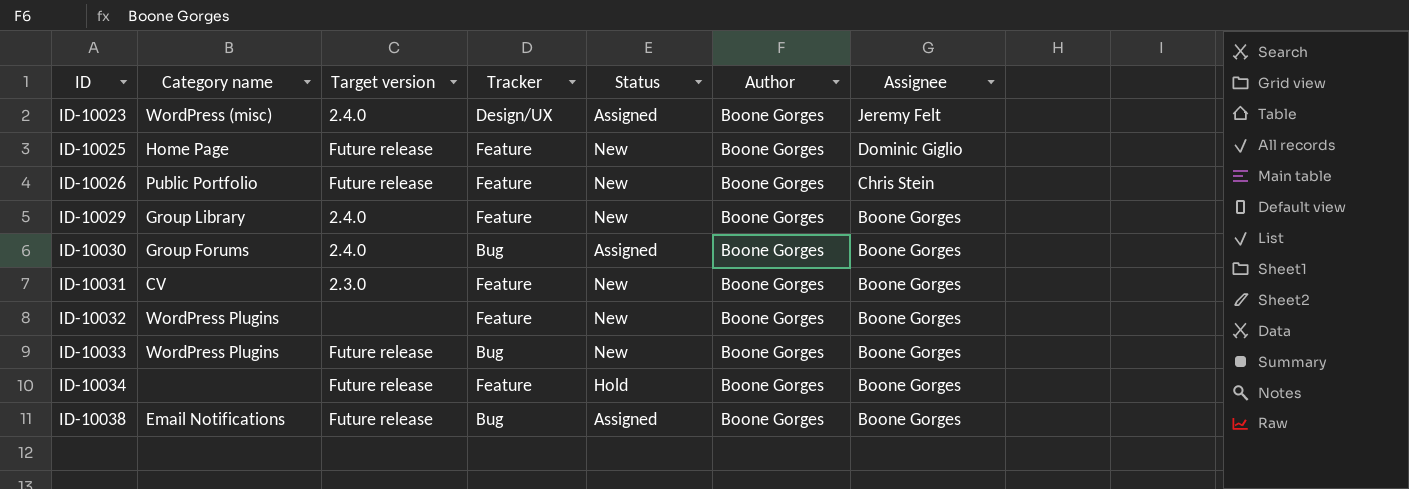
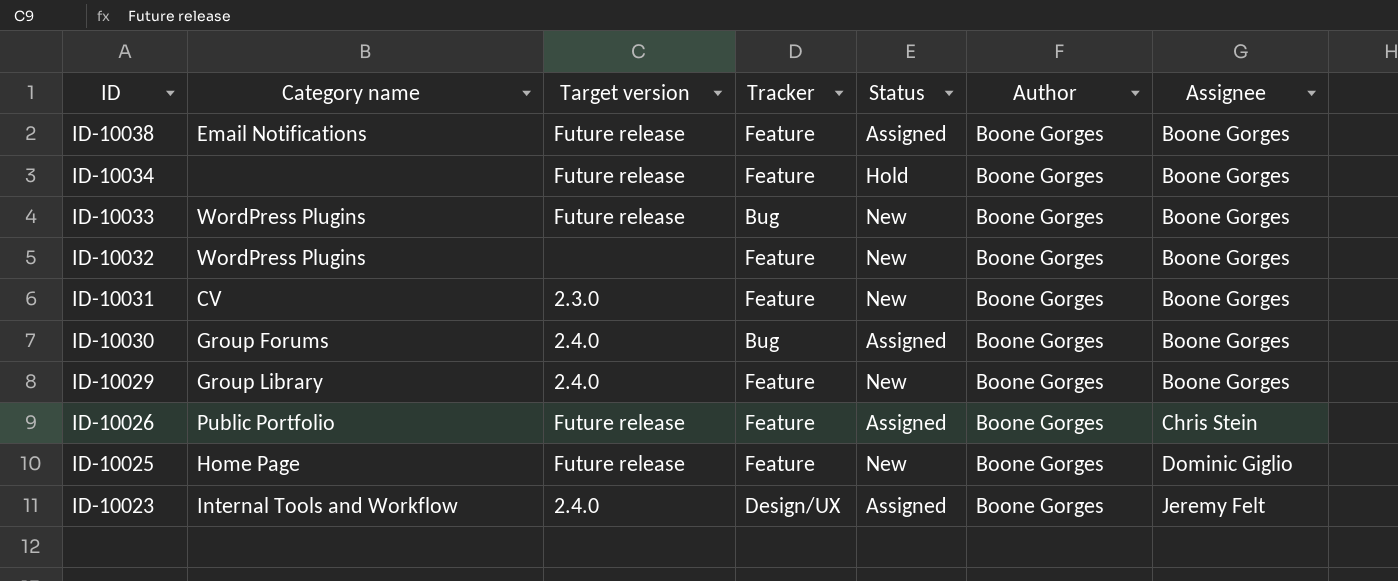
row order: ID ascending -> ID descending
ID-10038 | Tracker: Bug -> Feature
ID-10026 | Status: New -> Assigned
ID-10023 | Category name: WordPress (misc) -> Internal Tools and Workflow

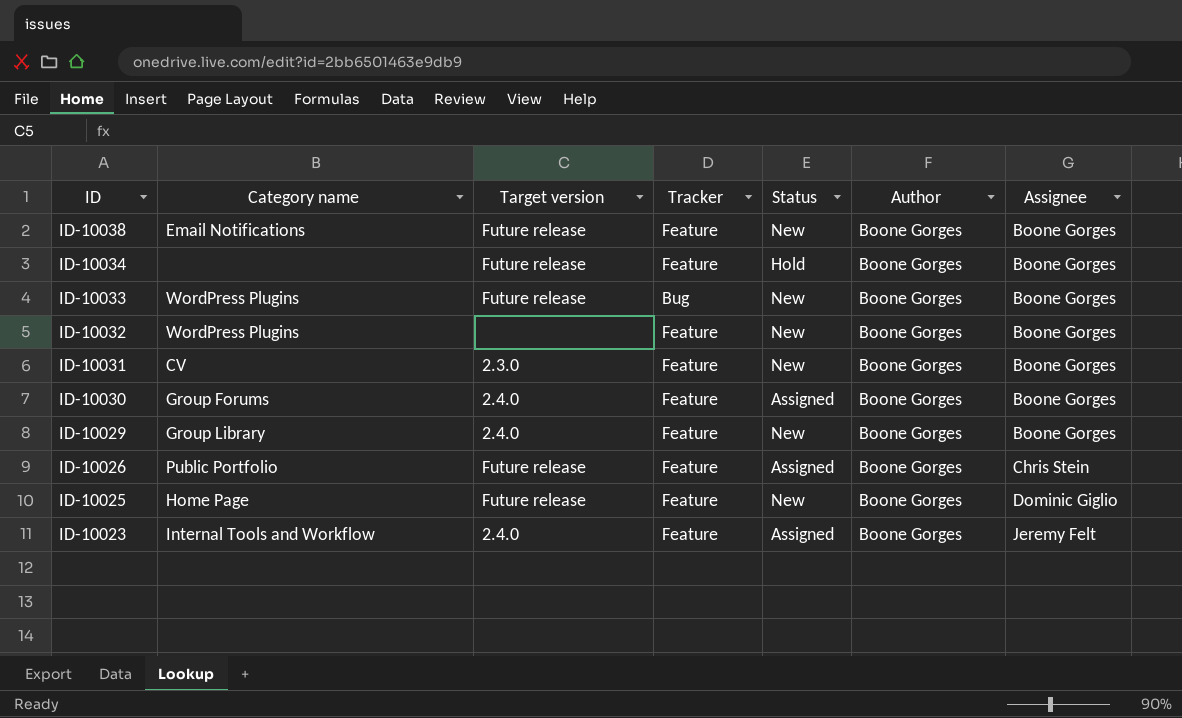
ID-10038 | Status: Assigned -> New
ID-10030 | Tracker: Bug -> Feature
ID-10023 | Tracker: Design/UX -> Feature

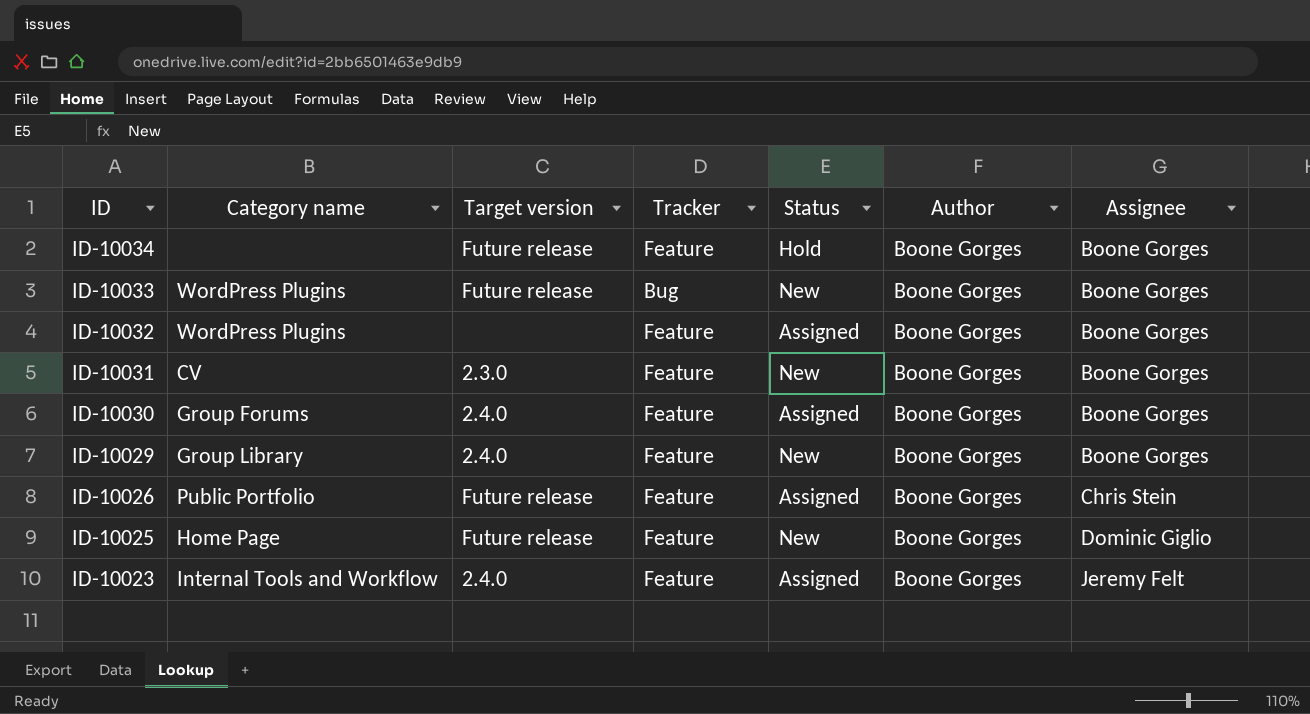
row ID-10038: Email Notifications | Future release | Feature | New | Boone Gorges | Boone Gorges -> none
ID-10032 | Status: New -> Assigned

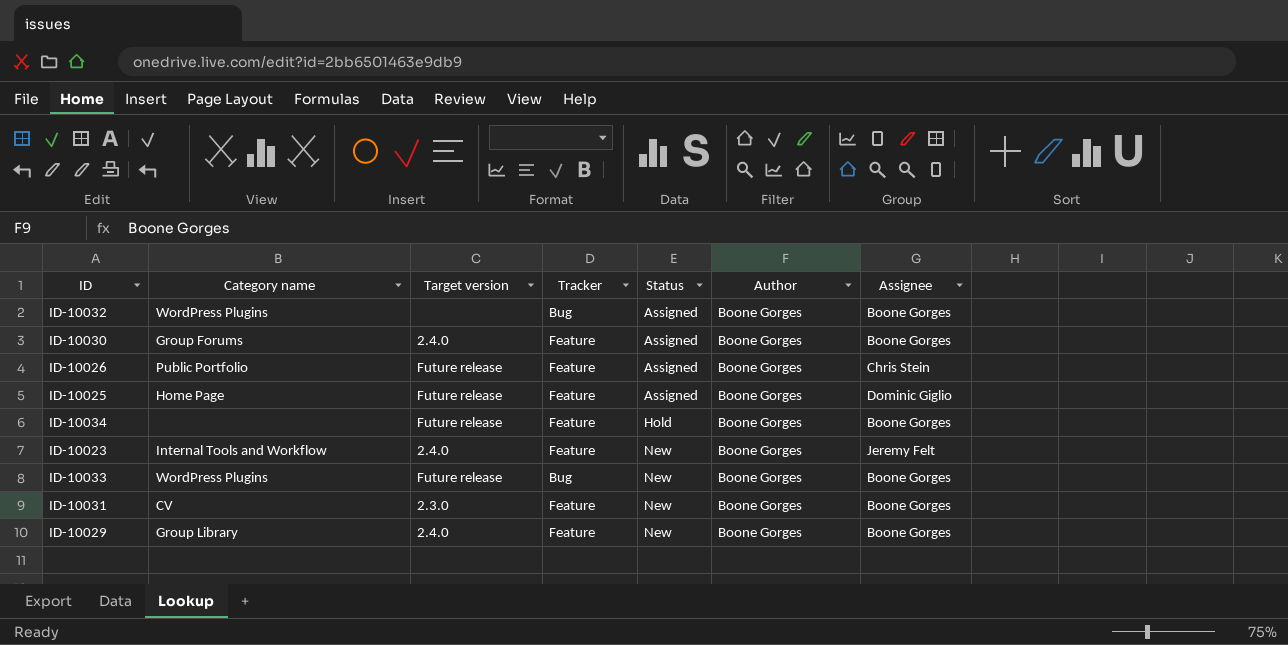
row order: ID descending -> Status ascending
ID-10032 | Tracker: Feature -> Bug
ID-10025 | Status: New -> Assigned
ID-10023 | Status: Assigned -> New

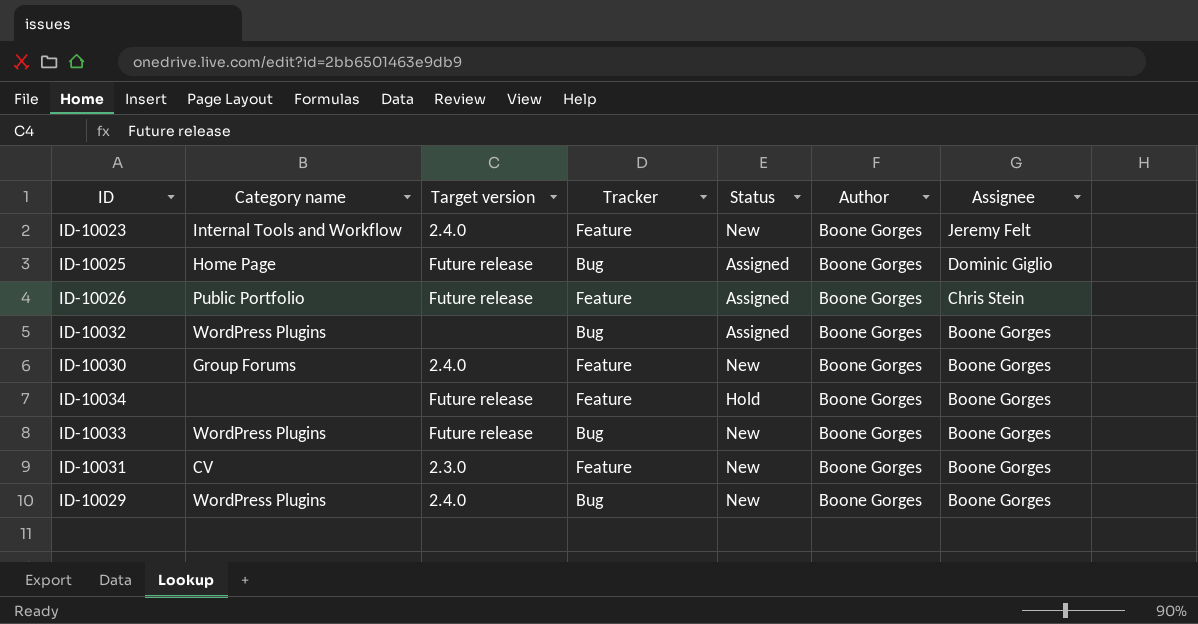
row order: Status ascending -> Assignee descending
ID-10025 | Tracker: Feature -> Bug
ID-10030 | Status: Assigned -> New
ID-10029 | Category name: Group Library -> WordPress Plugins
ID-10029 | Tracker: Feature -> Bug

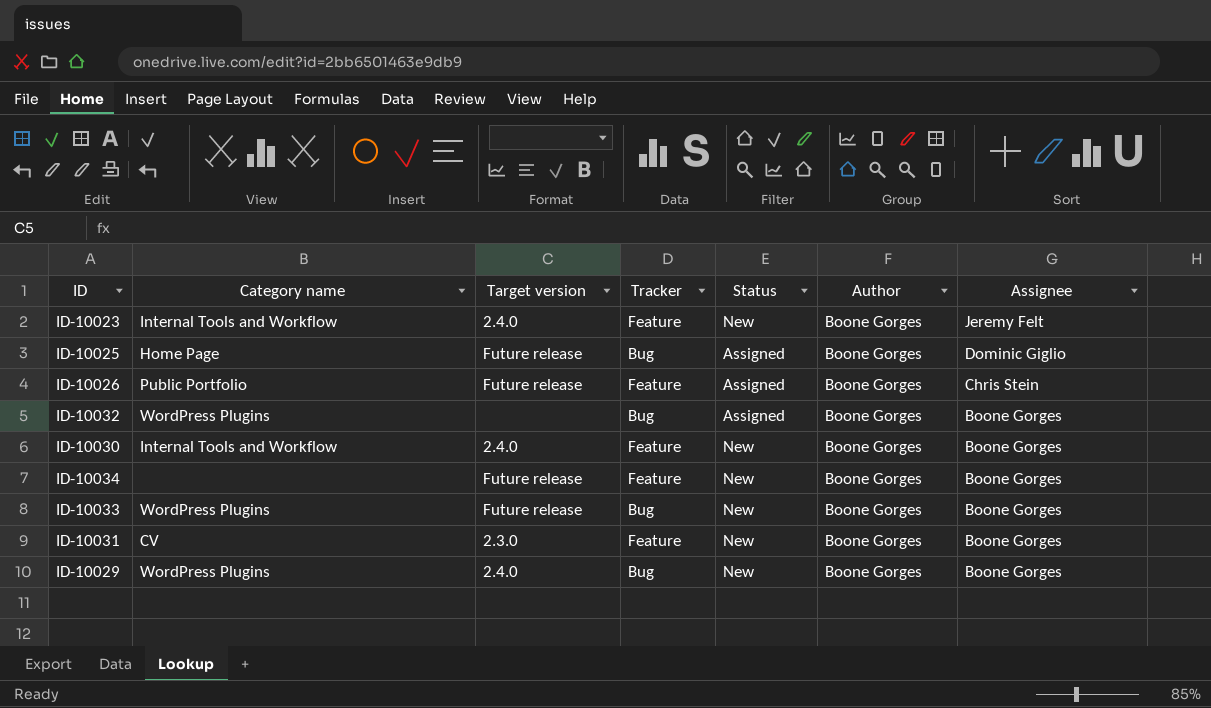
ID-10030 | Category name: Group Forums -> Internal Tools and Workflow
ID-10034 | Status: Hold -> New

